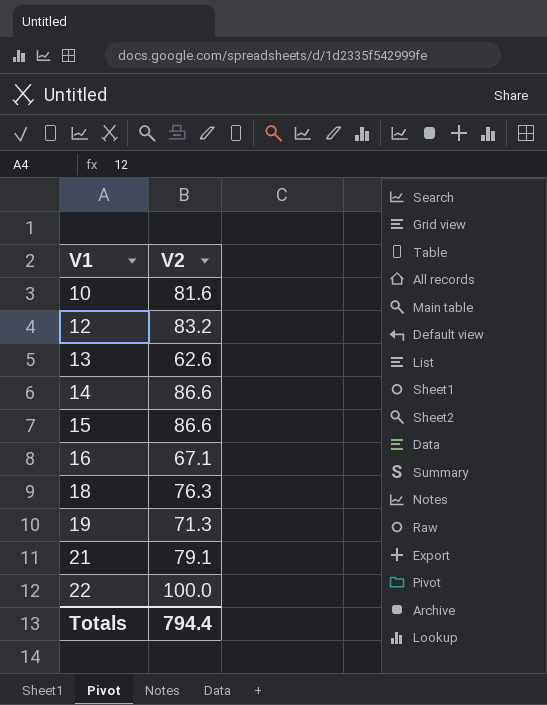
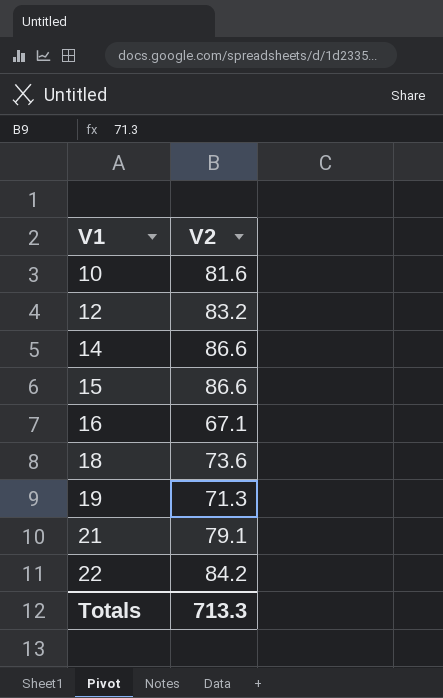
row 13: 62.6 -> none
18 | V2: 76.3 -> 73.6
22 | V2: 100.0 -> 84.2
Totals | V2: 794.4 -> 713.3

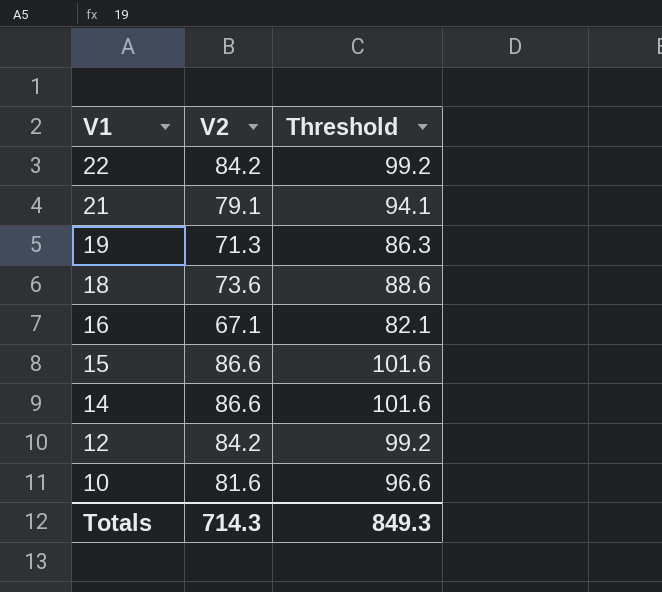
row order: V1 ascending -> V1 descending
column Threshold | formula: none -> [V2] + 15
12 | V2: 83.2 -> 84.2
Totals | V2: 713.3 -> 714.3

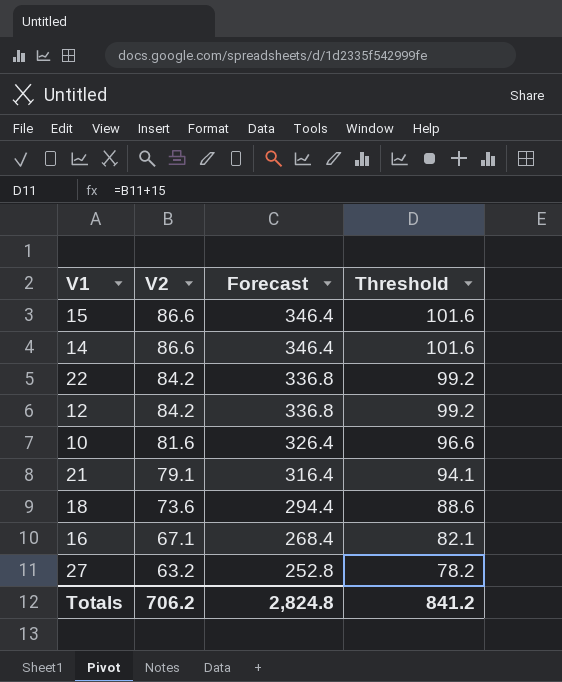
row order: V1 descending -> V2 descending
column Forecast | formula: none -> [V2] * 4
row 19: 71.3 | 86.3 -> none
row 27: none -> 63.2 | 252.8 | 78.2
Totals | V2: 714.3 -> 706.2
Totals | Threshold: 849.3 -> 841.2

